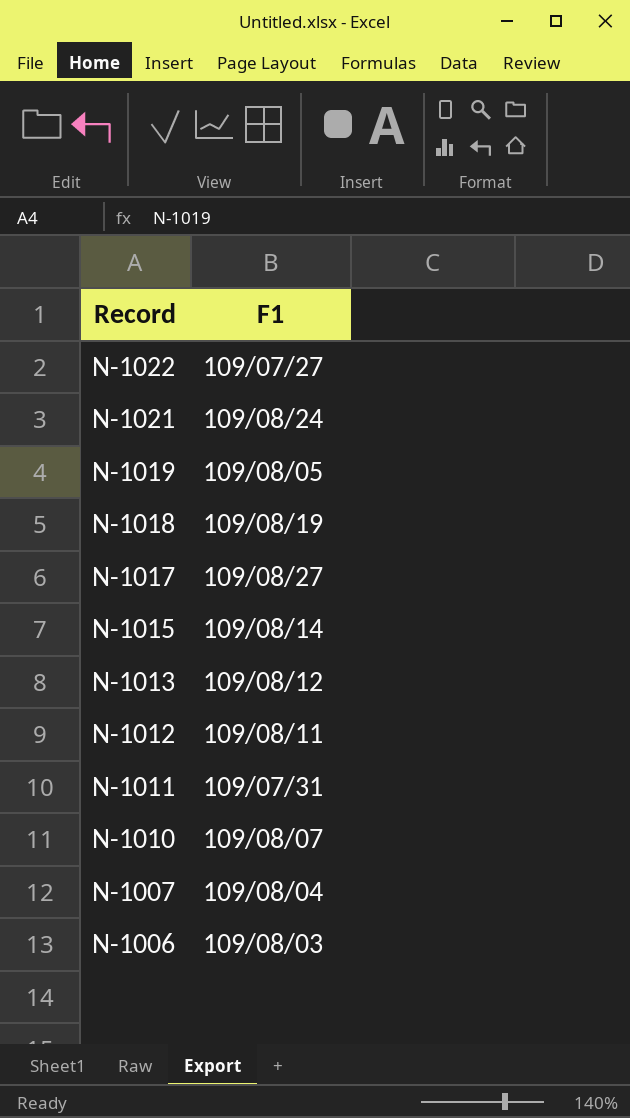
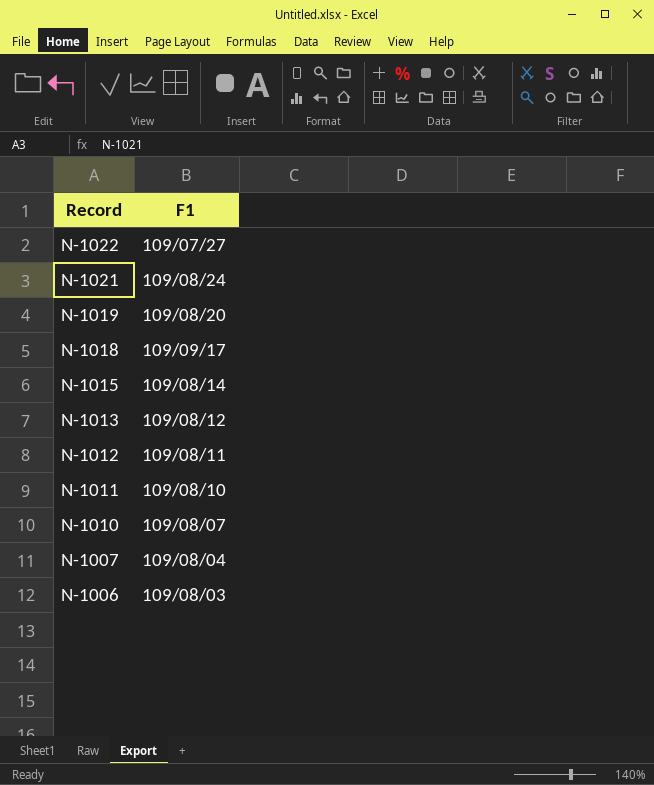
row N-1017: 109/08/27 -> none
N-1019 | F1: 109/08/05 -> 109/08/20
N-1018 | F1: 109/08/19 -> 109/09/17
N-1011 | F1: 109/07/31 -> 109/08/10

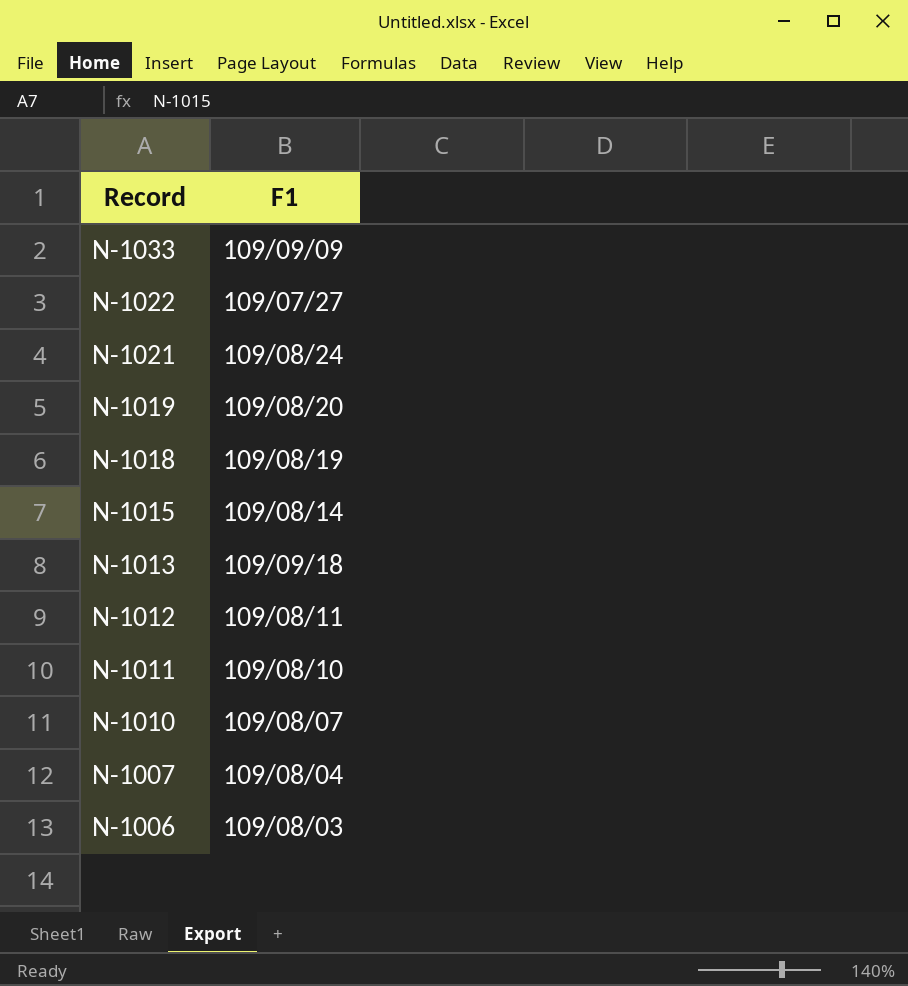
row N-1033: none -> 109/09/09
N-1018 | F1: 109/09/17 -> 109/08/19
N-1013 | F1: 109/08/12 -> 109/09/18

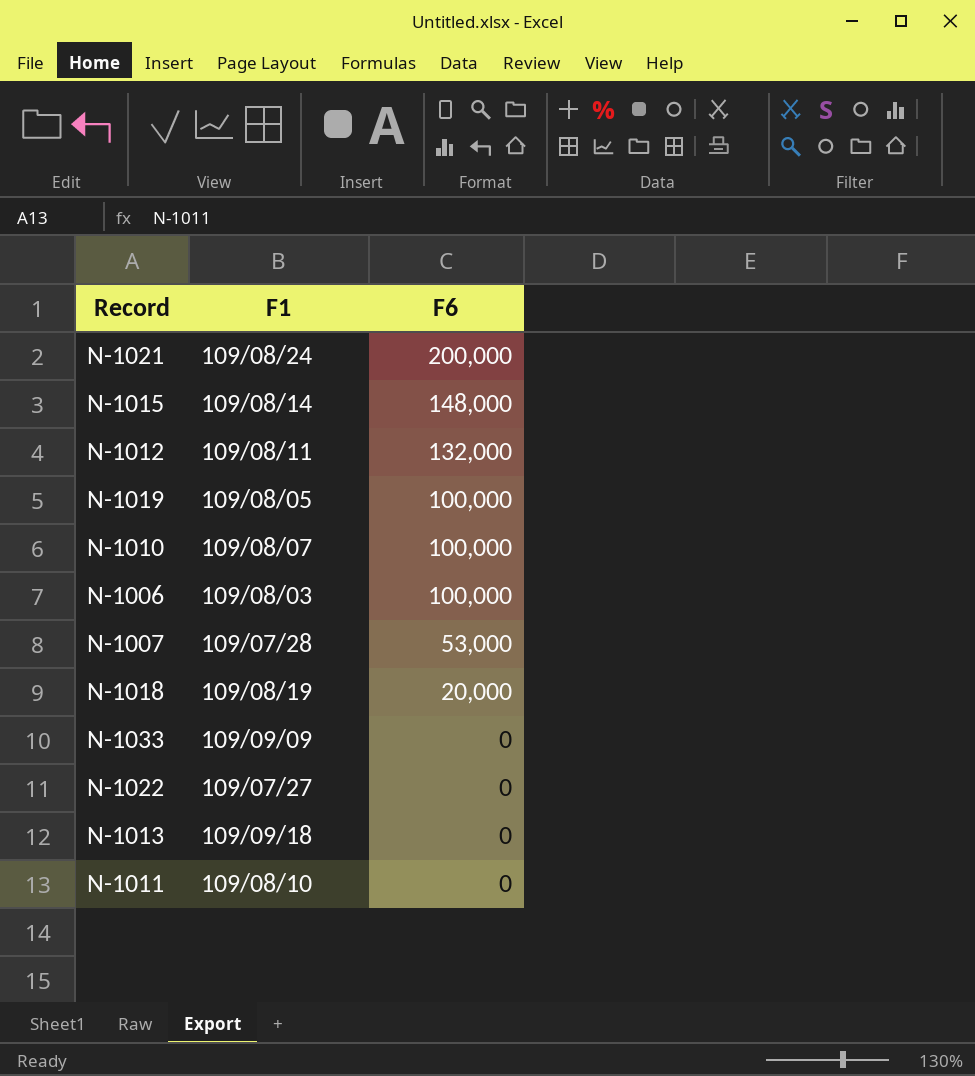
row order: Record descending -> F6 descending
column F6 | position: none -> 3
N-1019 | F1: 109/08/20 -> 109/08/05
N-1007 | F1: 109/08/04 -> 109/07/28

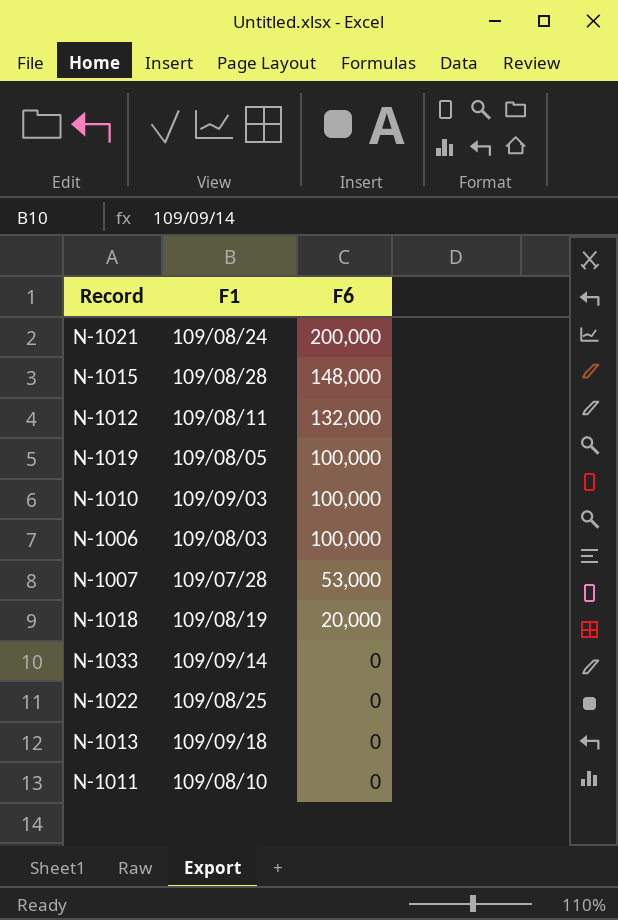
N-1015 | F1: 109/08/14 -> 109/08/28
N-1010 | F1: 109/08/07 -> 109/09/03
N-1033 | F1: 109/09/09 -> 109/09/14
N-1022 | F1: 109/07/27 -> 109/08/25

